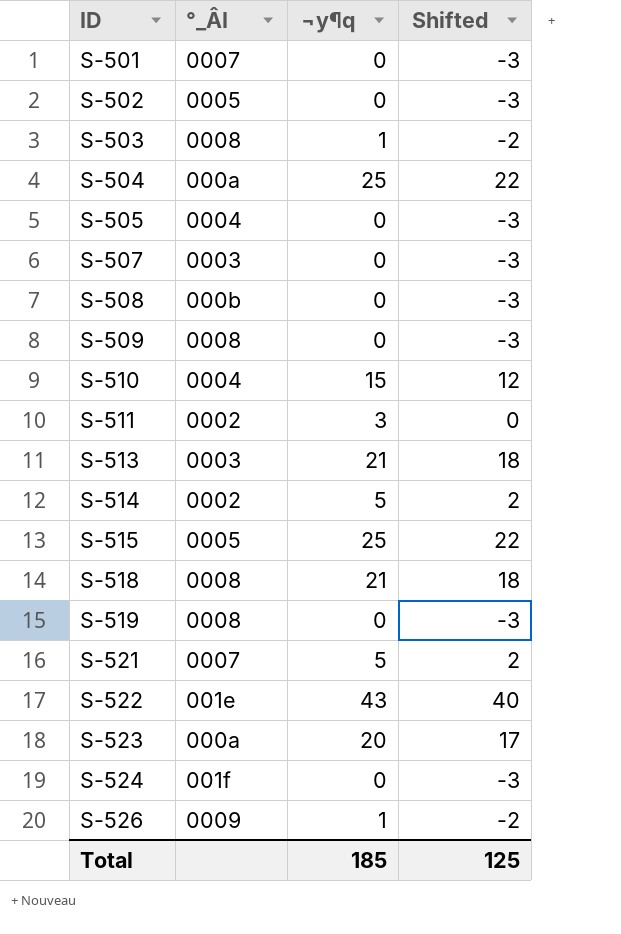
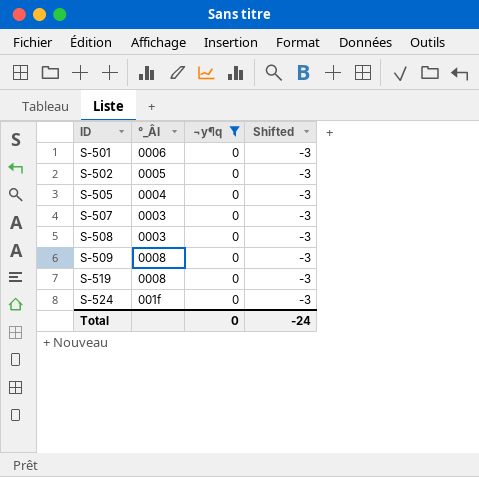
filter: none -> ¬y¶q = 0
S-501 | °_ÂI: 0007 -> 0006
S-508 | °_ÂI: 000b -> 0003
Total | ¬y¶q: 185 -> 0
Total | Shifted: 125 -> -24

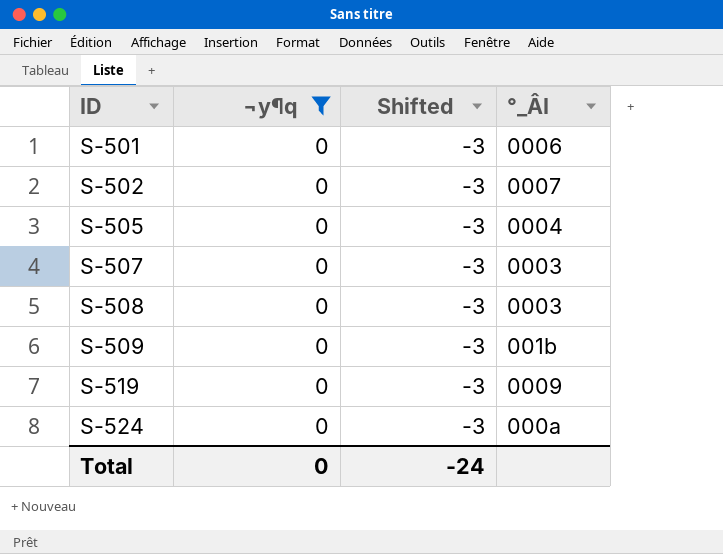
column °_ÂI | position: 2 -> 4
S-502 | °_ÂI: 0005 -> 0007
S-509 | °_ÂI: 0008 -> 001b
S-519 | °_ÂI: 0008 -> 0009
S-524 | °_ÂI: 001f -> 000a

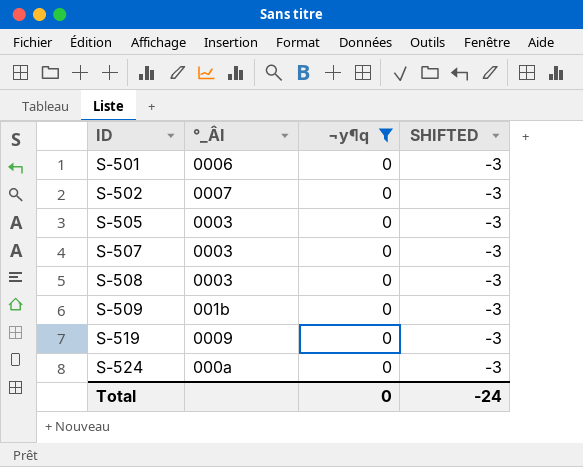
column °_ÂI | position: 4 -> 2
column name: Shifted -> SHIFTED
S-505 | °_ÂI: 0004 -> 0003

